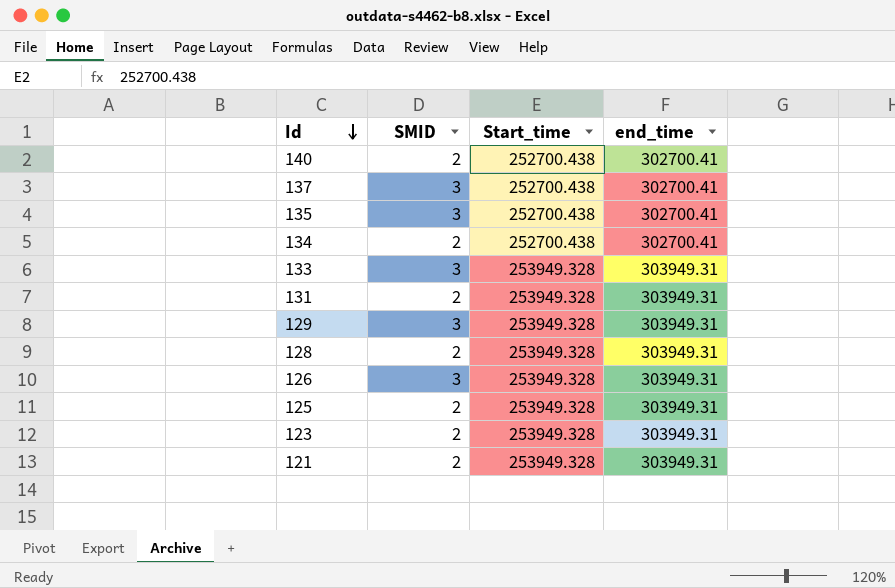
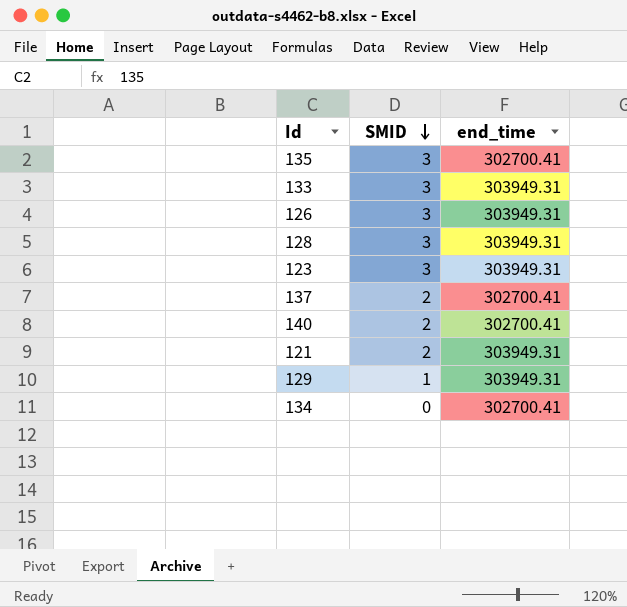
row order: Id descending -> SMID descending
column Start_time | position: 3 -> none
row 131: 2 | 253949.328 | 303949.31 -> none
row 125: 2 | 253949.328 | 303949.31 -> none
128 | SMID: 2 -> 3
123 | SMID: 2 -> 3
137 | SMID: 3 -> 2
129 | SMID: 3 -> 1
134 | SMID: 2 -> 0

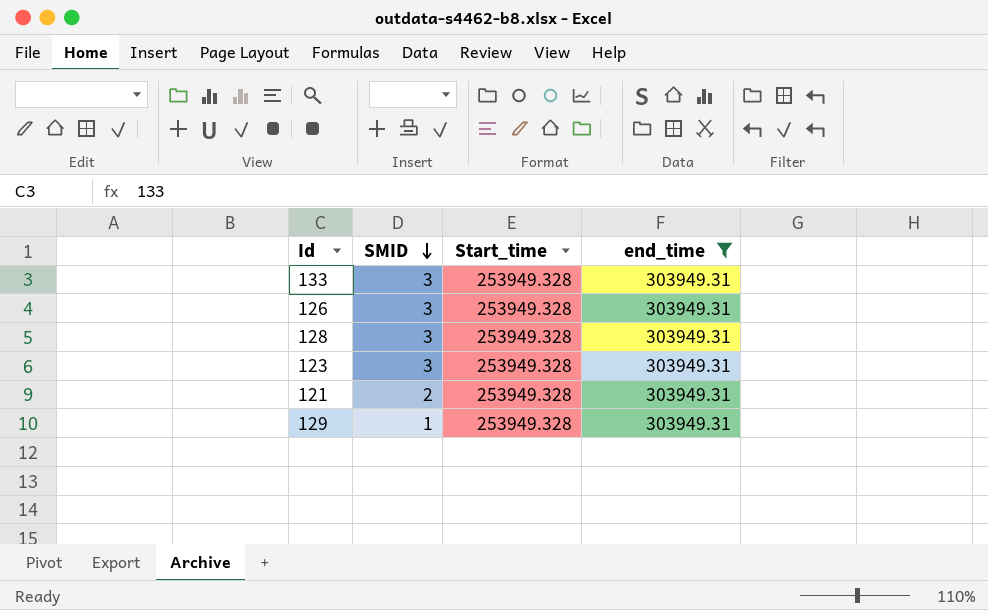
filter: none -> end_time = 303949.31
column Start_time | position: none -> 3

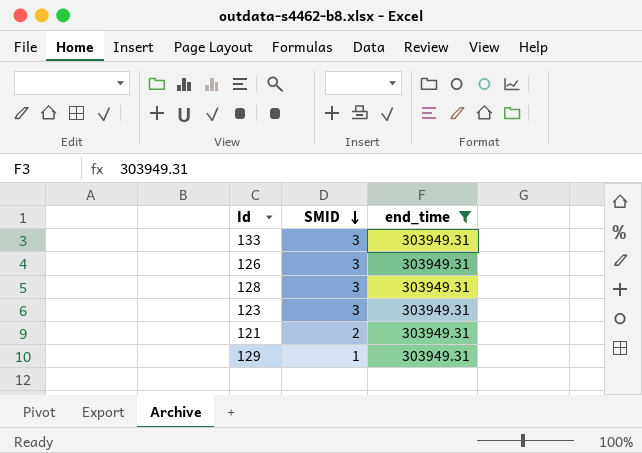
column Start_time | position: 3 -> none

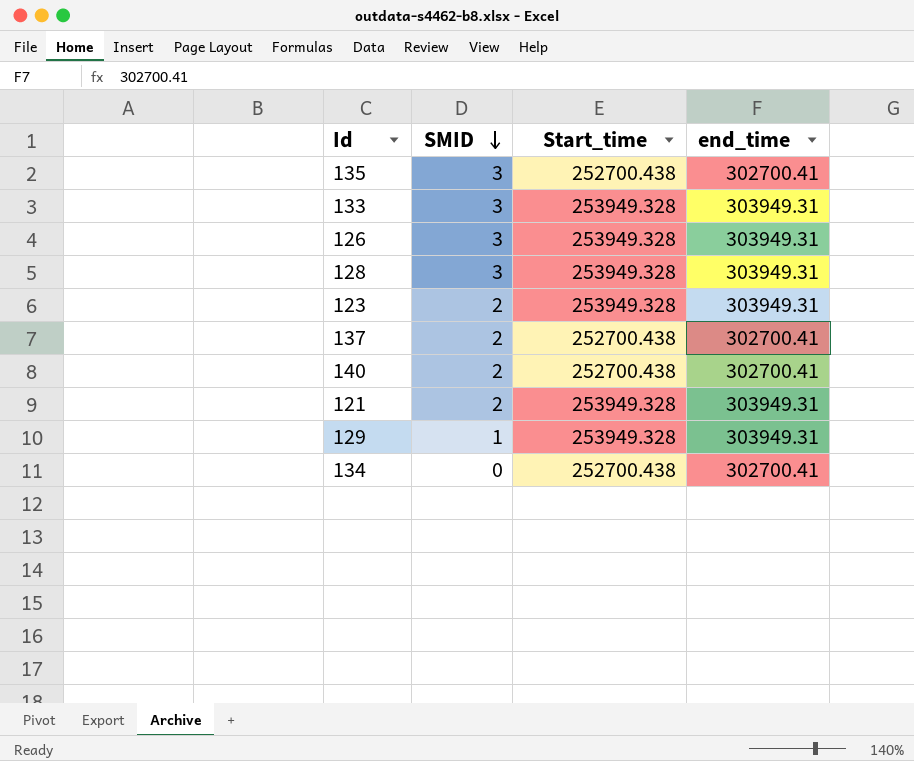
filter: end_time = 303949.31 -> none
column Start_time | position: none -> 3
123 | SMID: 3 -> 2

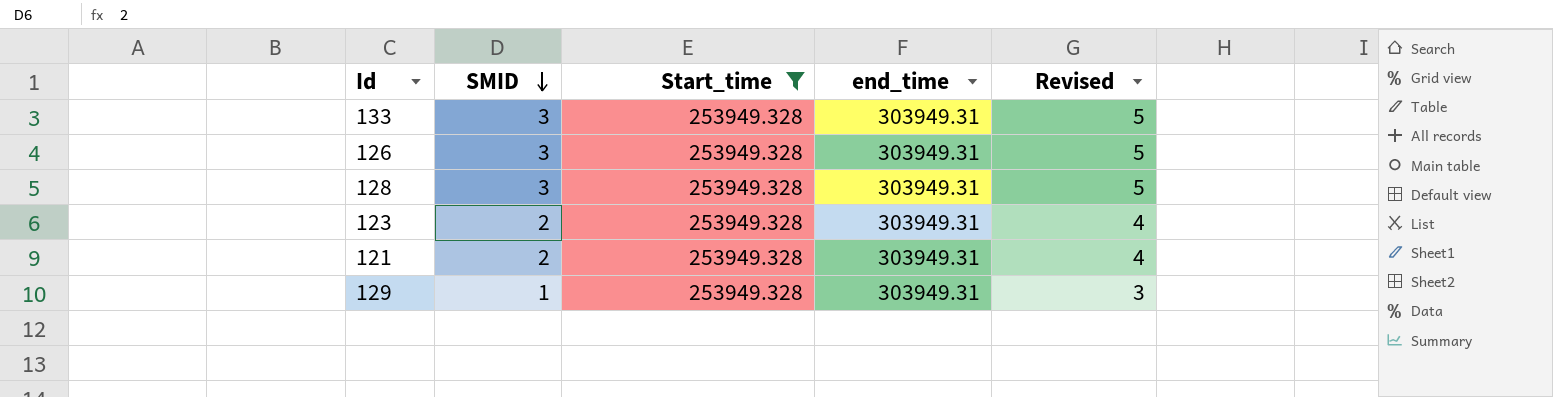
filter: none -> Start_time = 253949.328
column Revised | formula: none -> [SMID] + 2

